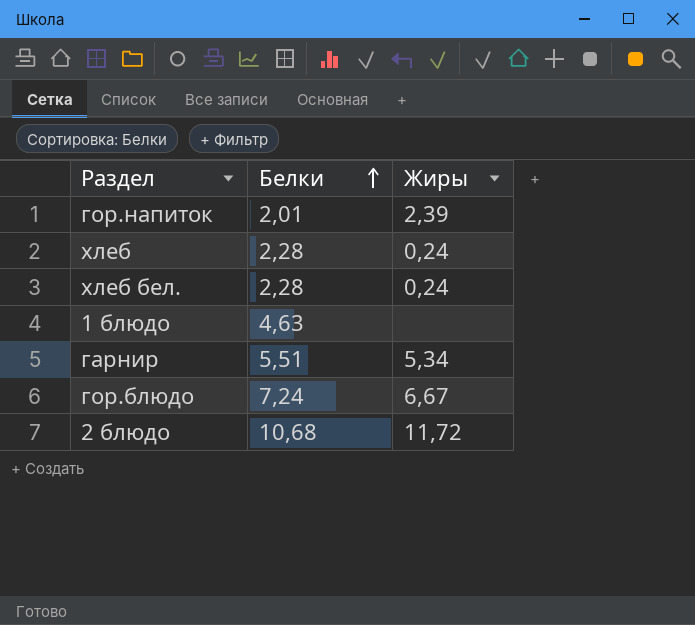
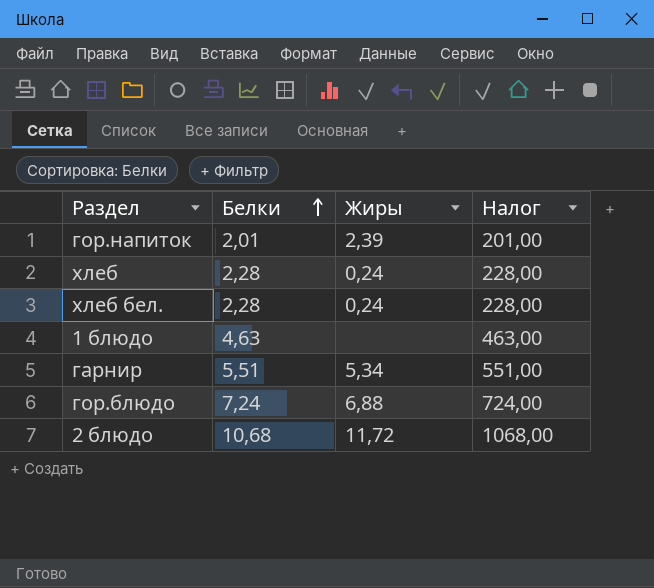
column Налог | formula: none -> [Белки] * 100
гор.блюдо | Жиры: 6,67 -> 6,88

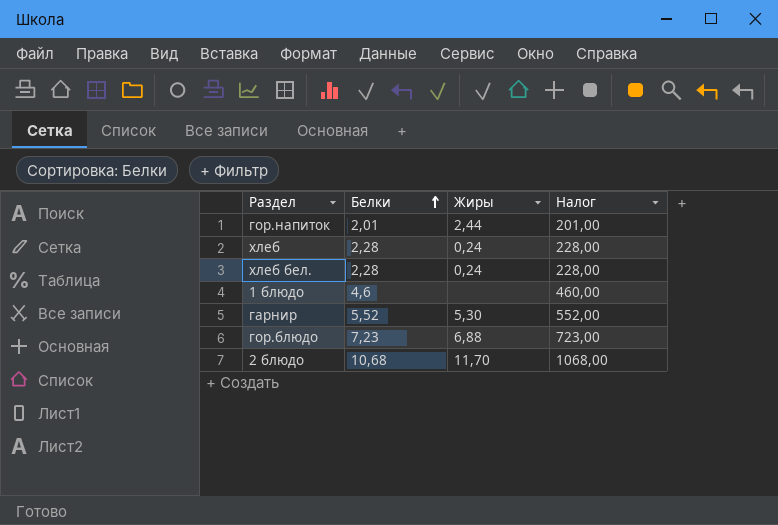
гор.напиток | Жиры: 2,39 -> 2,44
1 блюдо | Белки: 4,63 -> 4,6
1 блюдо | Налог: 463,00 -> 460,00
гарнир | Белки: 5,51 -> 5,52
гарнир | Жиры: 5,34 -> 5,30
гарнир | Налог: 551,00 -> 552,00
гор.блюдо | Белки: 7,24 -> 7,23
гор.блюдо | Налог: 724,00 -> 723,00
2 блюдо | Жиры: 11,72 -> 11,70

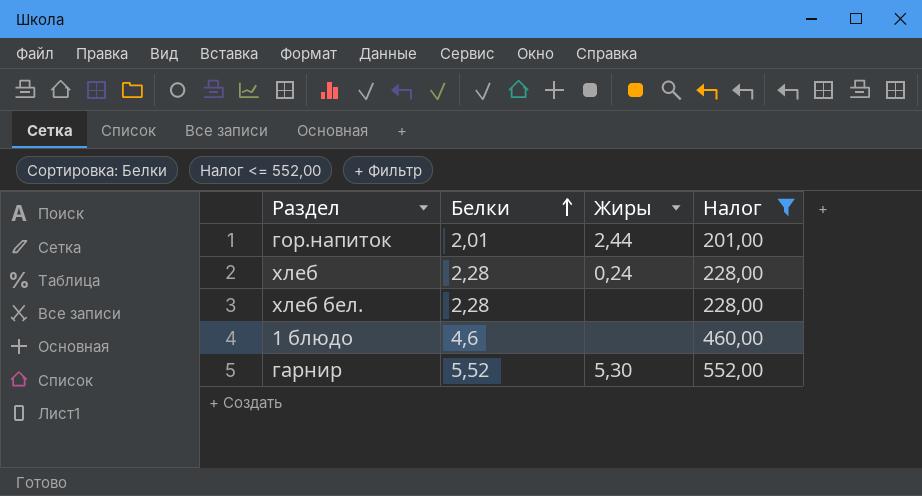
filter: none -> Налог <= 552,00
хлеб бел. | Жиры: 0,24 -> none

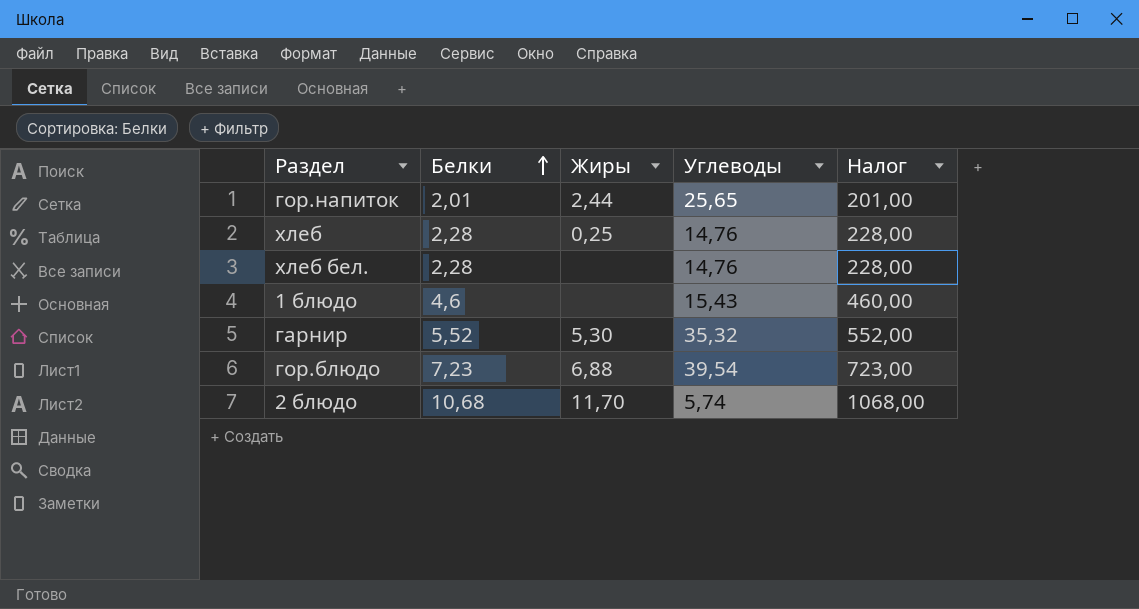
filter: Налог <= 552,00 -> none
column Углеводы | position: none -> 4
хлеб | Жиры: 0,24 -> 0,25

